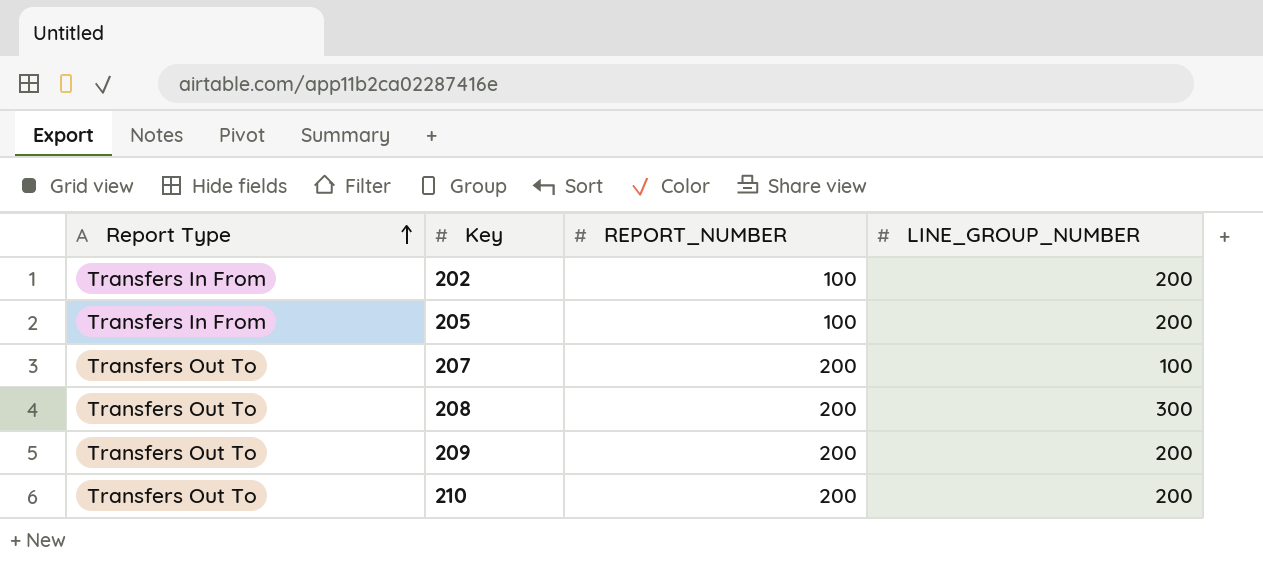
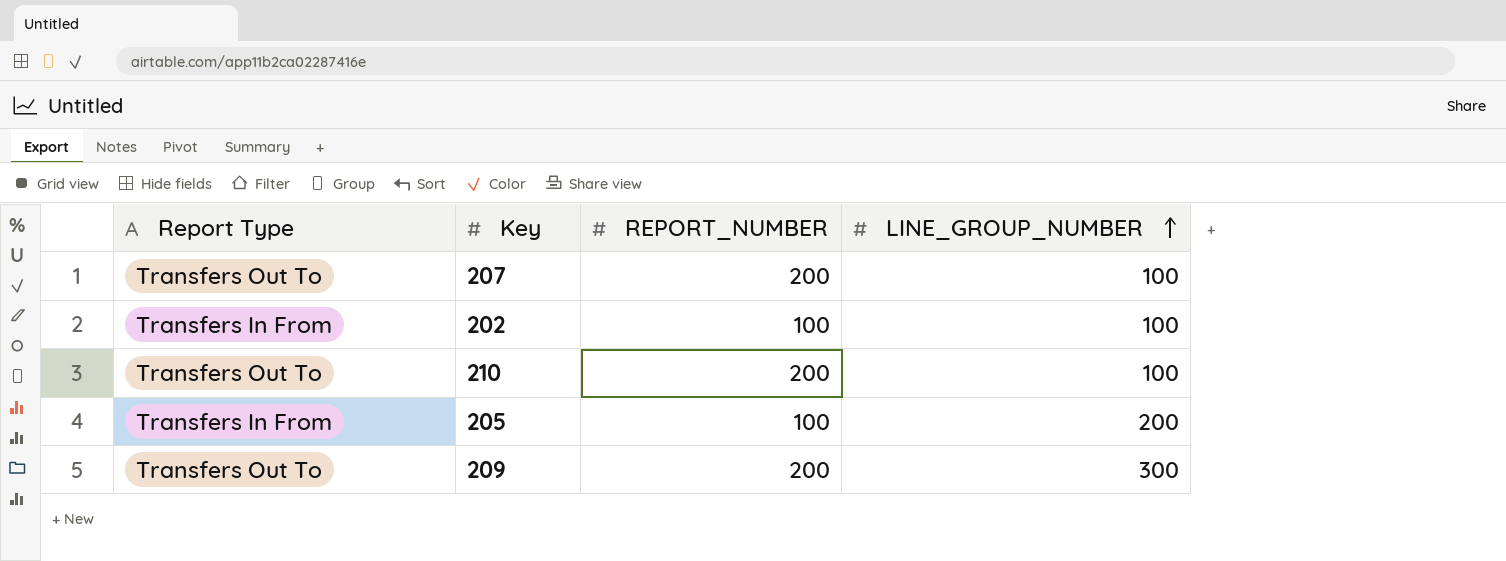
row order: Report Type ascending -> LINE_GROUP_NUMBER ascending
row 208: Transfers Out To | 200 | 300 -> none
202 | LINE_GROUP_NUMBER: 200 -> 100
210 | LINE_GROUP_NUMBER: 200 -> 100
209 | LINE_GROUP_NUMBER: 200 -> 300

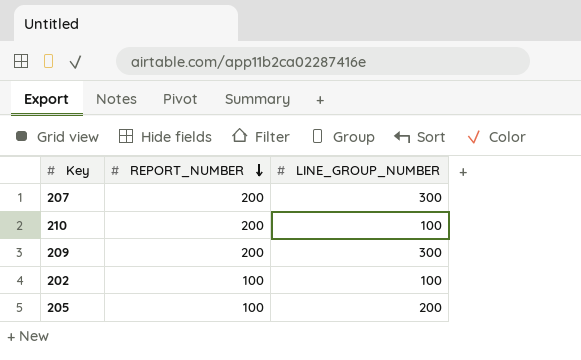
row order: LINE_GROUP_NUMBER ascending -> REPORT_NUMBER descending
column Report Type | position: 1 -> none
207 | LINE_GROUP_NUMBER: 100 -> 300

